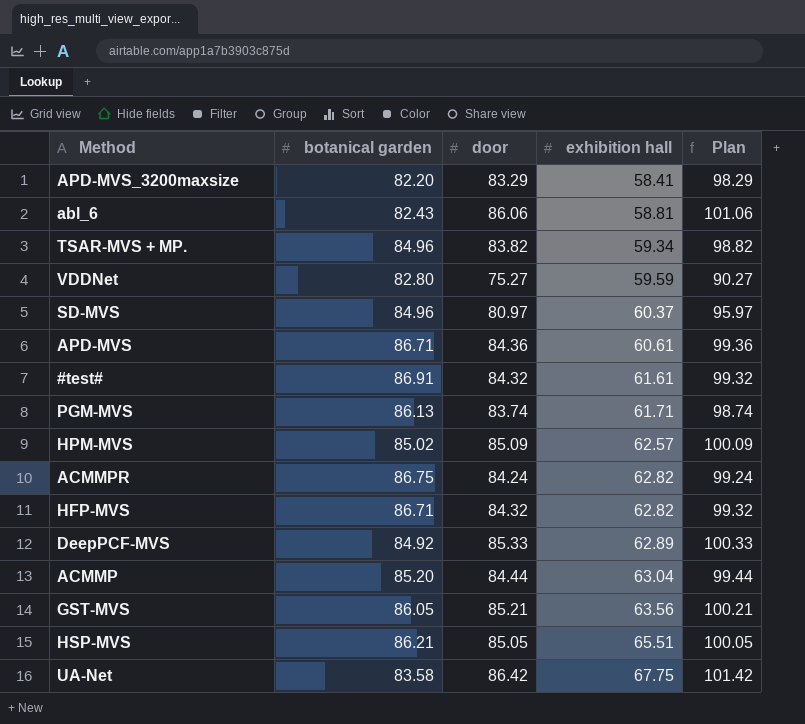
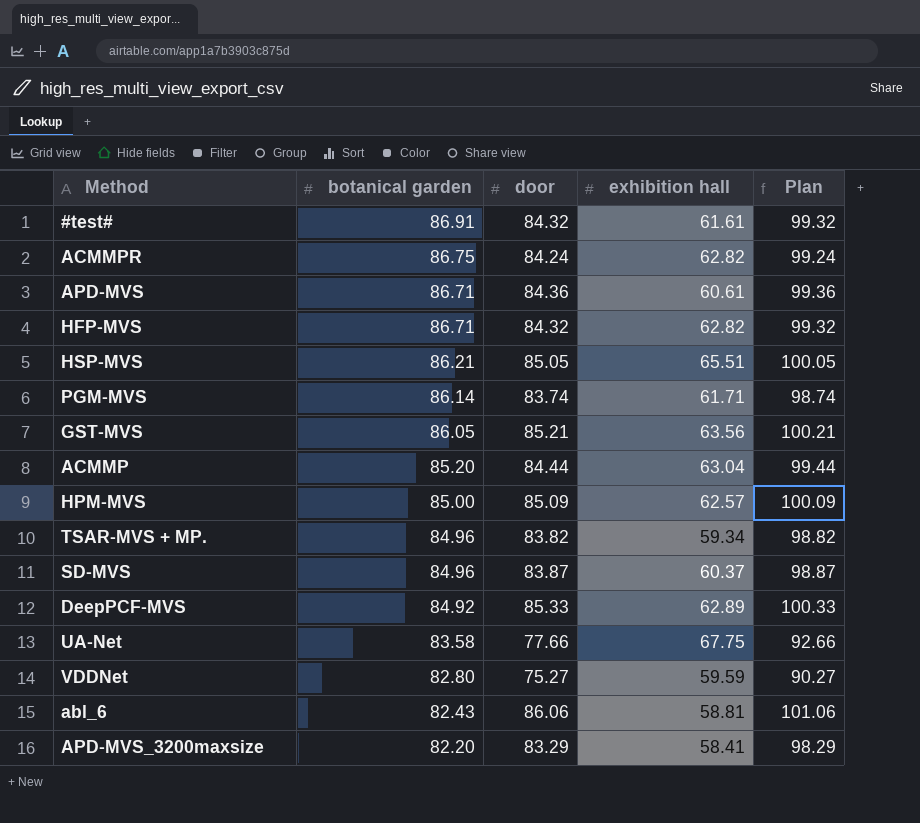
row order: exhibition hall ascending -> botanical garden descending
PGM-MVS | botanical garden: 86.13 -> 86.14
HPM-MVS | botanical garden: 85.02 -> 85.00
SD-MVS | door: 80.97 -> 83.87
SD-MVS | Plan: 95.97 -> 98.87
UA-Net | door: 86.42 -> 77.66
UA-Net | Plan: 101.42 -> 92.66

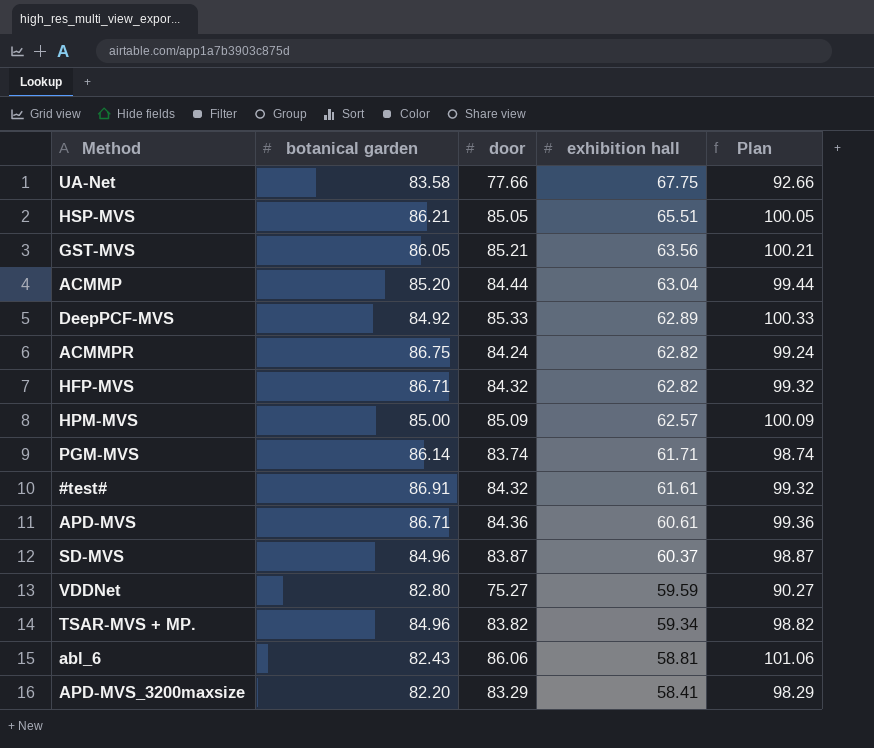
row order: botanical garden descending -> exhibition hall descending

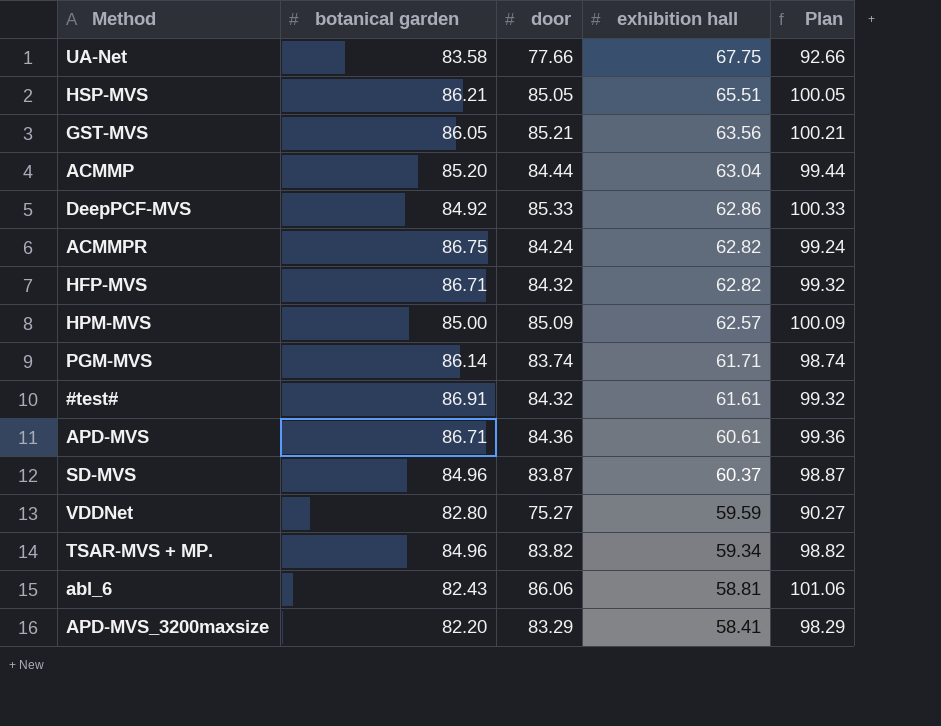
DeepPCF-MVS | exhibition hall: 62.89 -> 62.86

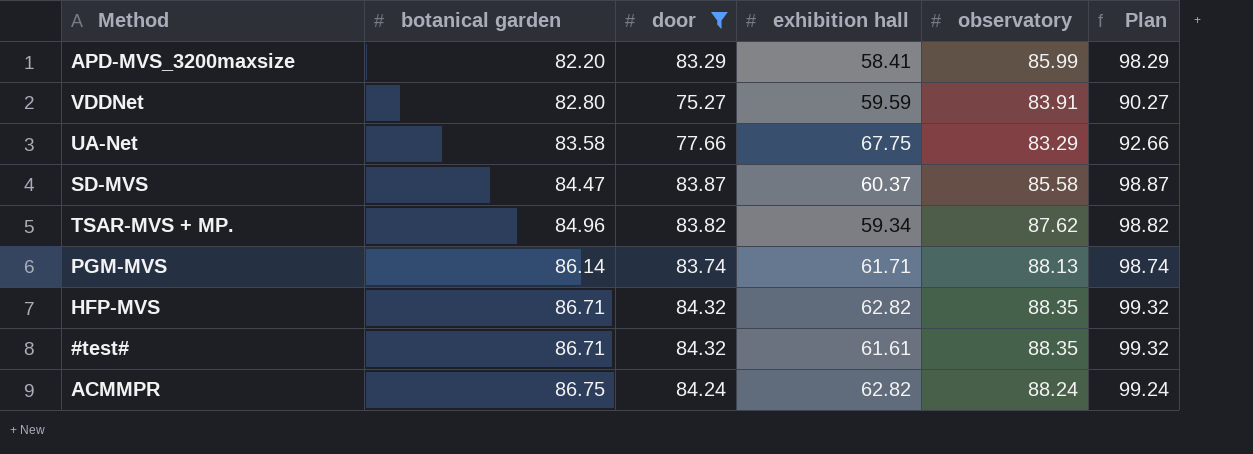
filter: none -> door <= 84.32
row order: exhibition hall descending -> botanical garden ascending
column observatory | position: none -> 5
SD-MVS | botanical garden: 84.96 -> 84.47
#test# | botanical garden: 86.91 -> 86.71

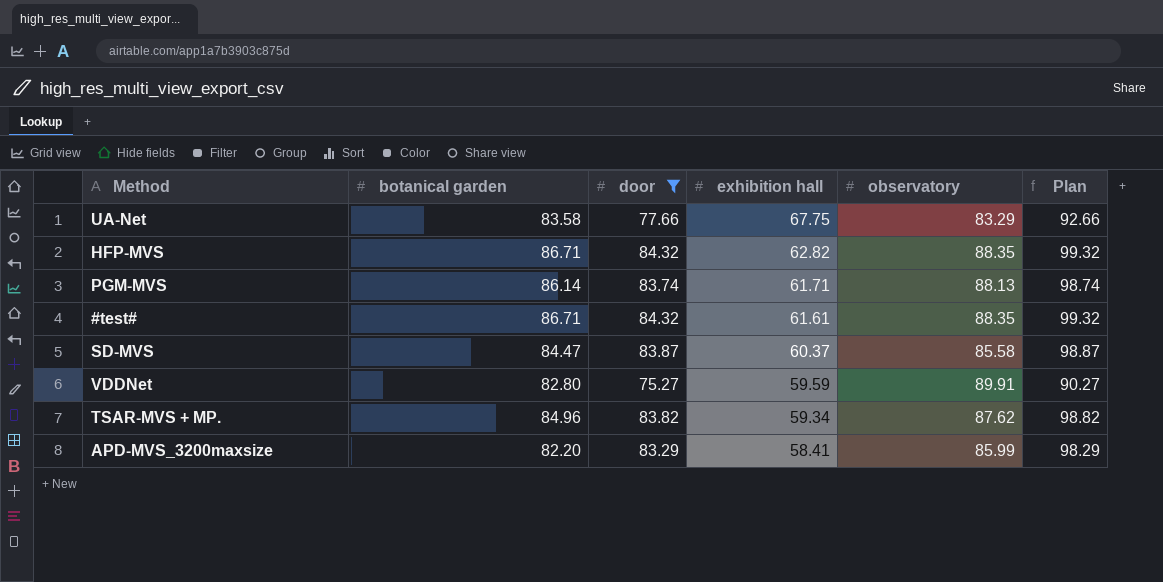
row order: botanical garden ascending -> exhibition hall descending
row ACMMPR: 86.75 | 84.24 | 62.82 | 88.24 | 99.24 -> none
VDDNet | observatory: 83.91 -> 89.91

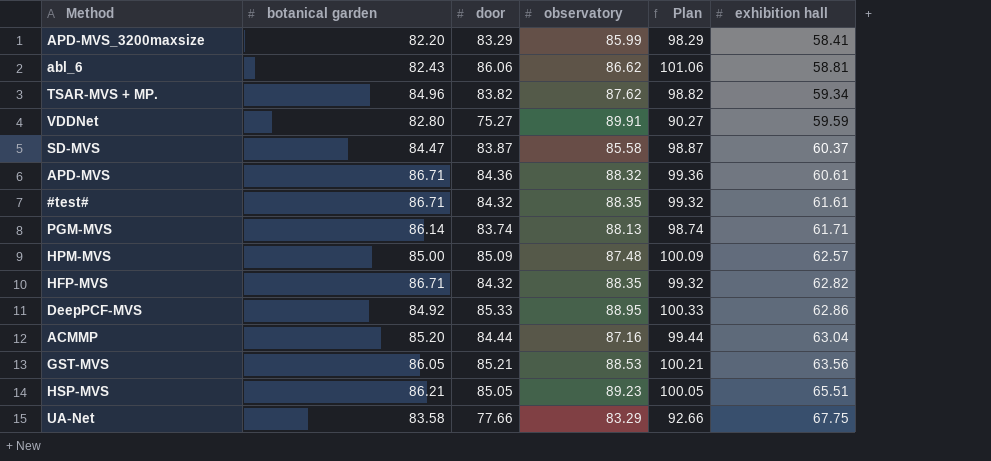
filter: door <= 84.32 -> none
row order: exhibition hall descending -> exhibition hall ascending
column exhibition hall | position: 4 -> 6

